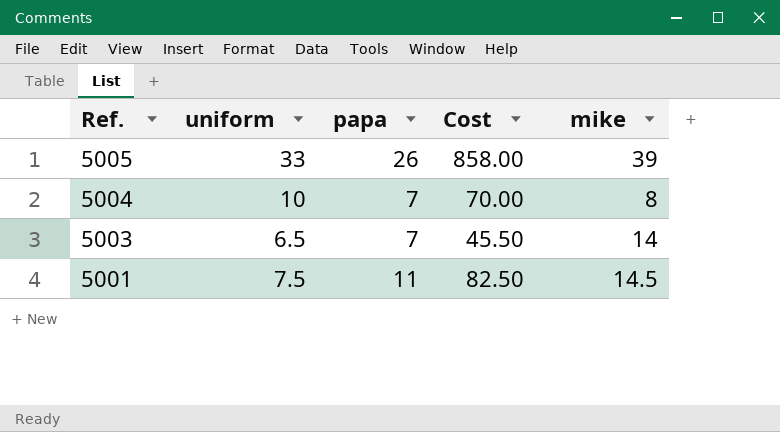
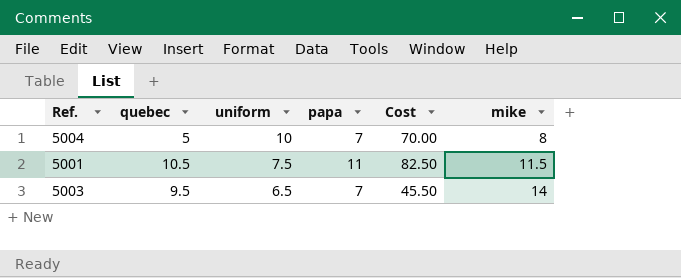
row order: Ref. descending -> uniform descending
column quebec | position: none -> 2
row 5005: 33 | 26 | 858.00 | 39 -> none
5001 | mike: 14.5 -> 11.5

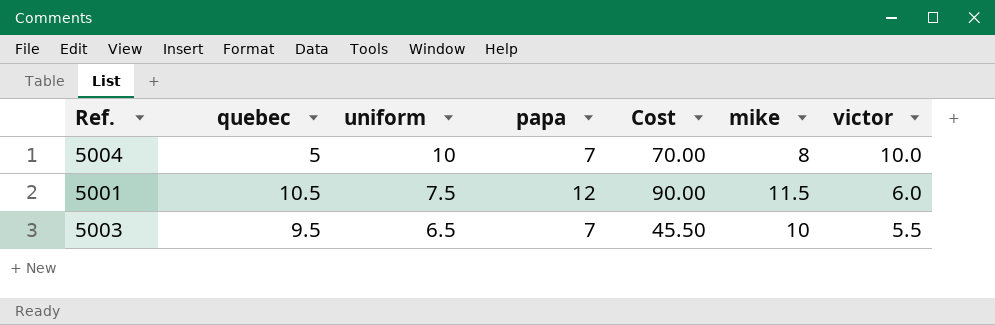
column victor | position: none -> 7
5001 | papa: 11 -> 12
5001 | Cost: 82.50 -> 90.00
5003 | mike: 14 -> 10

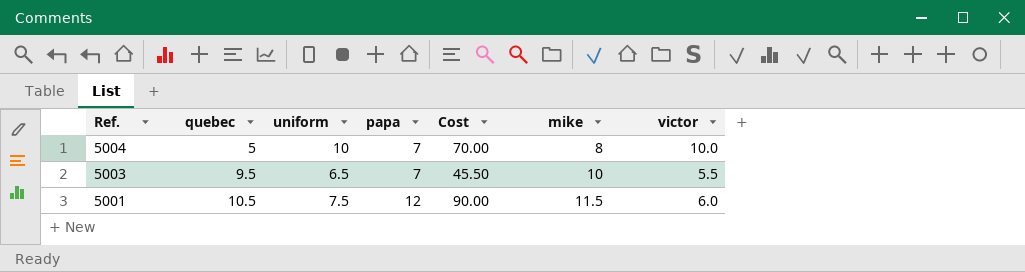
row order: uniform descending -> Ref. descending

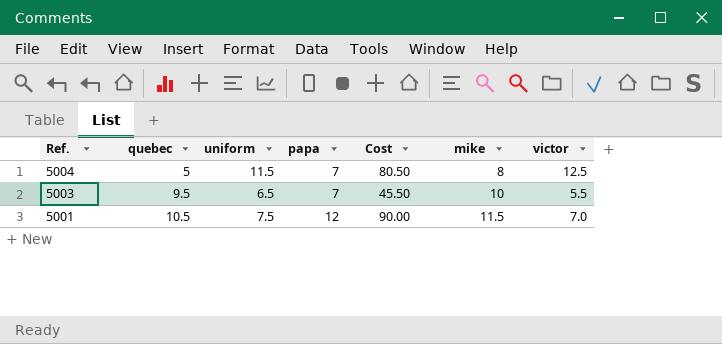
5004 | uniform: 10 -> 11.5
5004 | Cost: 70.00 -> 80.50
5004 | victor: 10.0 -> 12.5
5001 | victor: 6.0 -> 7.0

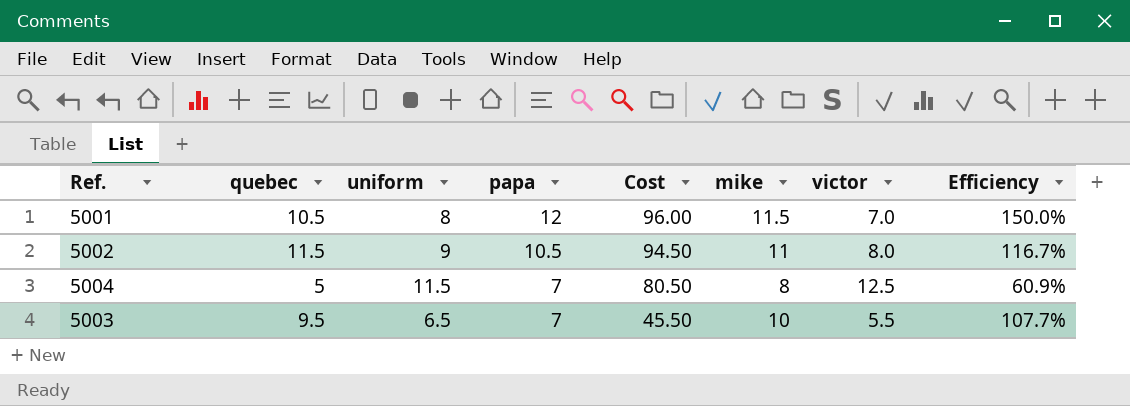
row order: Ref. descending -> papa descending
column Efficiency | formula: none -> [papa] / [uniform]
5001 | uniform: 7.5 -> 8
5001 | Cost: 90.00 -> 96.00
row 5002: none -> 11.5 | 9 | 10.5 | 94.50 | 11 | 8.0 | 116.7%

